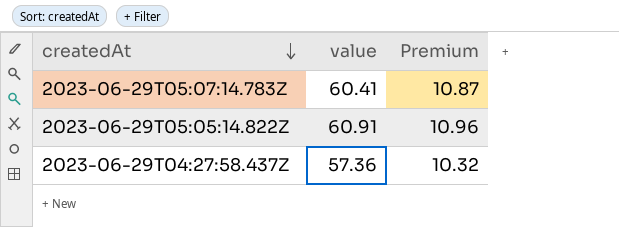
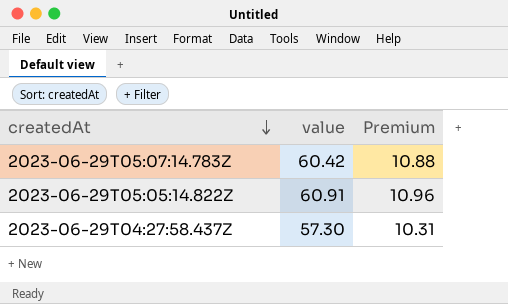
2023-06-29T05:07:14.783Z | value: 60.41 -> 60.42
2023-06-29T05:07:14.783Z | Premium: 10.87 -> 10.88
2023-06-29T04:27:58.437Z | value: 57.36 -> 57.30
2023-06-29T04:27:58.437Z | Premium: 10.32 -> 10.31

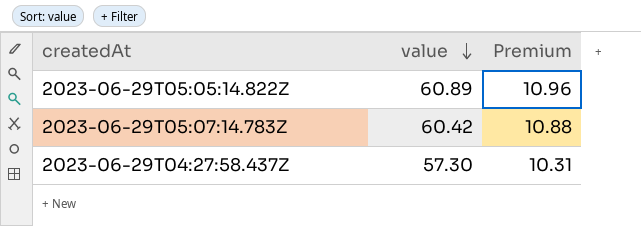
row order: createdAt descending -> value descending
2023-06-29T05:05:14.822Z | value: 60.91 -> 60.89

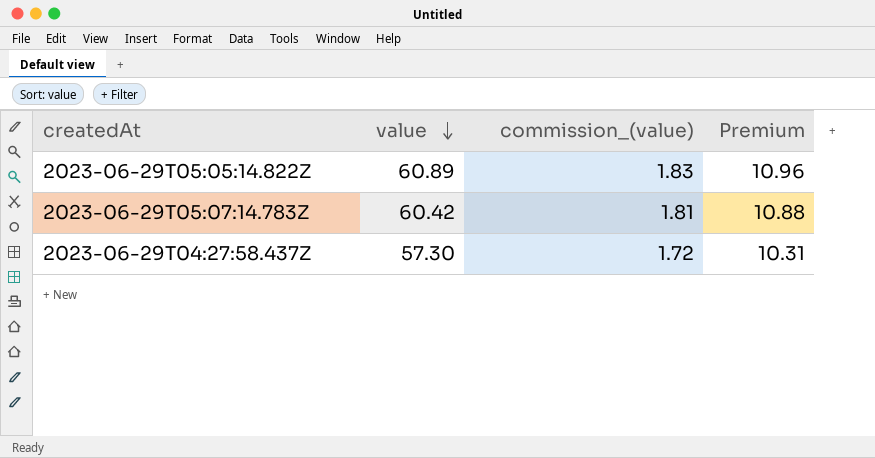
column commission_(value) | formula: none -> [value] * 0.03

